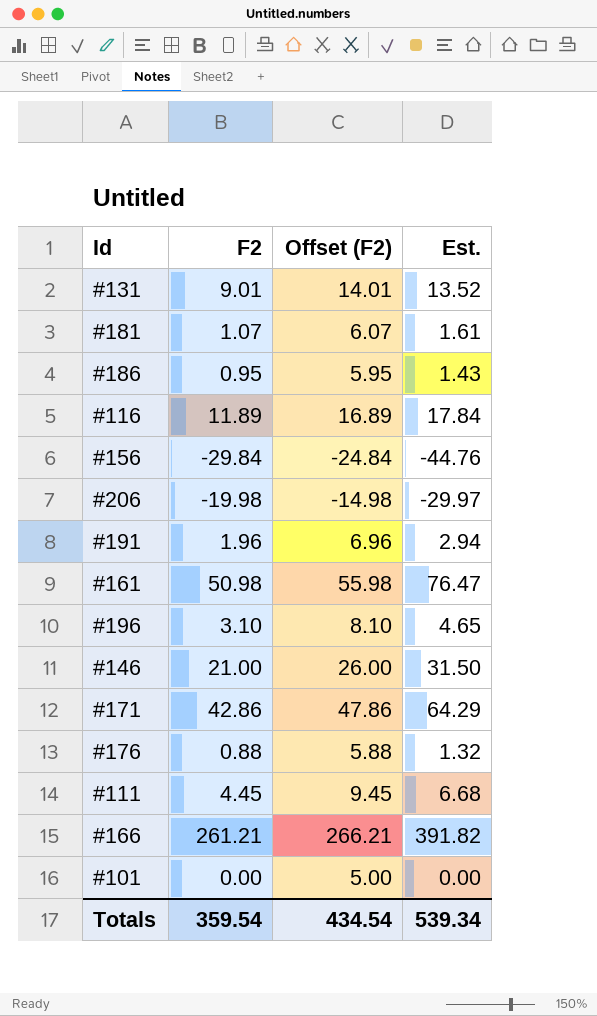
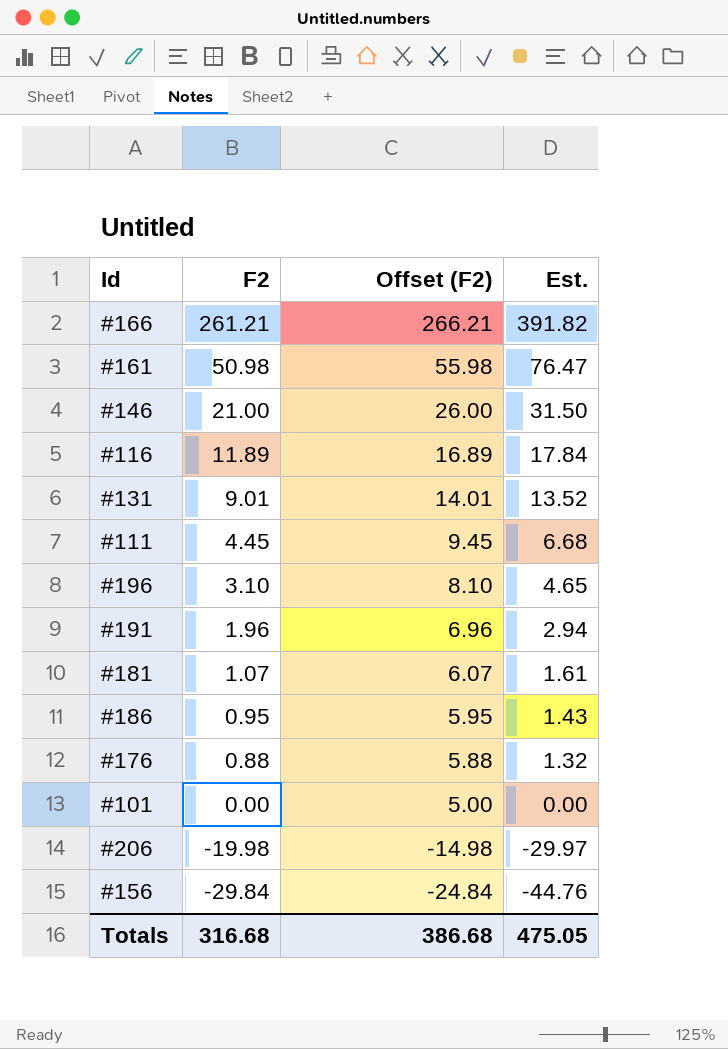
row order: none -> F2 descending
row #171: 42.86 | 47.86 | 64.29 -> none
Totals | F2: 359.54 -> 316.68
Totals | Offset (F2): 434.54 -> 386.68
Totals | Est.: 539.34 -> 475.05

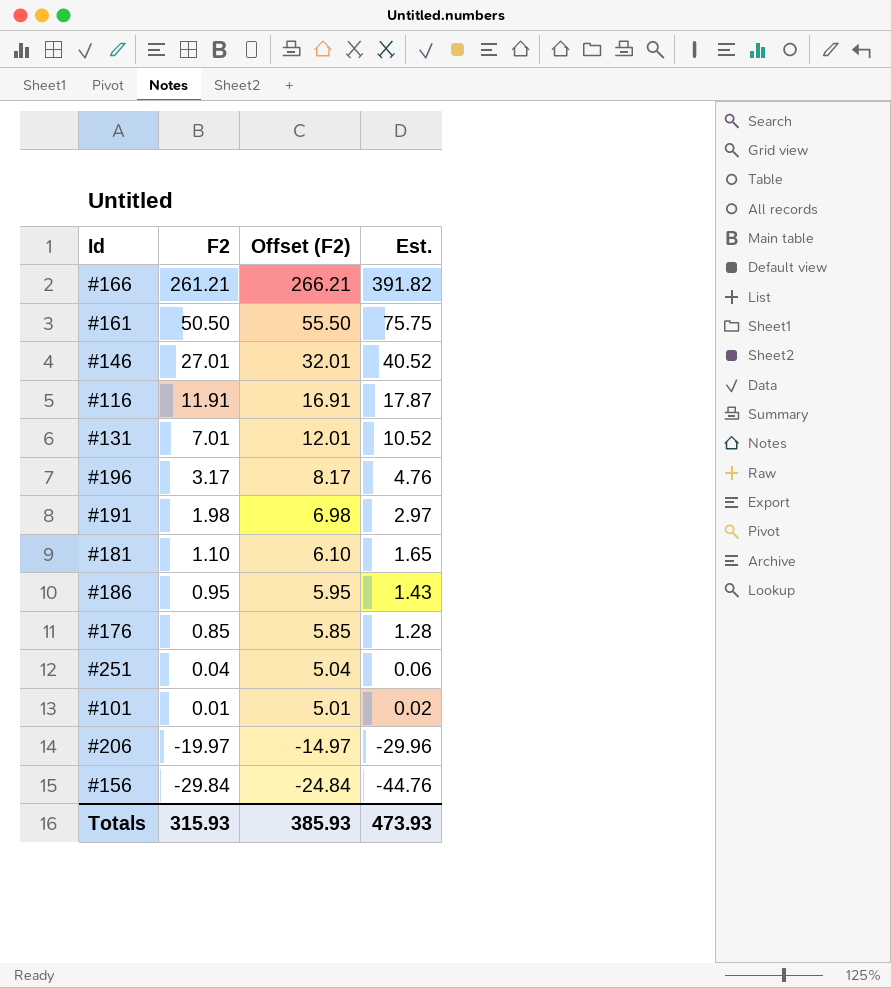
row #111: 4.45 | 9.45 | 6.68 -> none
#161 | F2: 50.98 -> 50.50
#161 | Offset (F2): 55.98 -> 55.50
#161 | Est.: 76.47 -> 75.75
#146 | F2: 21.00 -> 27.01
#146 | Offset (F2): 26.00 -> 32.01
#146 | Est.: 31.50 -> 40.52
#116 | F2: 11.89 -> 11.91
#116 | Offset (F2): 16.89 -> 16.91
#116 | Est.: 17.84 -> 17.87
#131 | F2: 9.01 -> 7.01
#131 | Offset (F2): 14.01 -> 12.01
#131 | Est.: 13.52 -> 10.52
#196 | F2: 3.10 -> 3.17
#196 | Offset (F2): 8.10 -> 8.17
#196 | Est.: 4.65 -> 4.76
#191 | F2: 1.96 -> 1.98
#191 | Offset (F2): 6.96 -> 6.98
#191 | Est.: 2.94 -> 2.97
#181 | F2: 1.07 -> 1.10
#181 | Offset (F2): 6.07 -> 6.10
#181 | Est.: 1.61 -> 1.65
#176 | F2: 0.88 -> 0.85
#176 | Offset (F2): 5.88 -> 5.85
#176 | Est.: 1.32 -> 1.28
row #251: none -> 0.04 | 5.04 | 0.06
#101 | F2: 0.00 -> 0.01
#101 | Offset (F2): 5.00 -> 5.01
#101 | Est.: 0.00 -> 0.02
#206 | F2: -19.98 -> -19.97
#206 | Offset (F2): -14.98 -> -14.97
#206 | Est.: -29.97 -> -29.96
Totals | F2: 316.68 -> 315.93
Totals | Offset (F2): 386.68 -> 385.93
Totals | Est.: 475.05 -> 473.93

